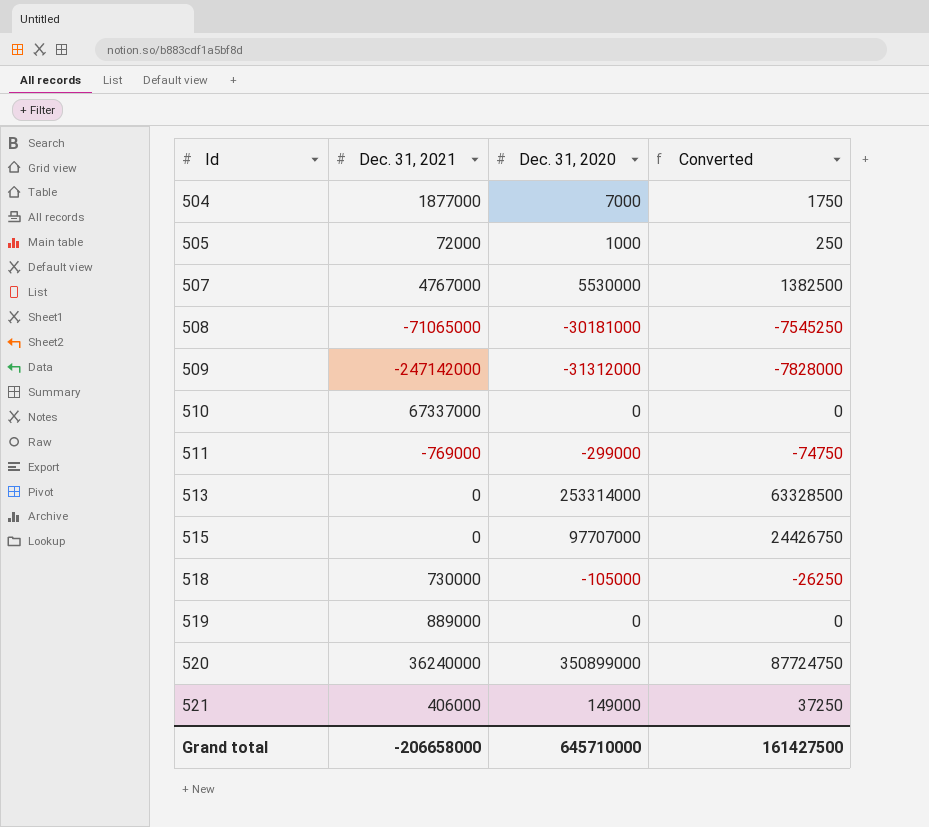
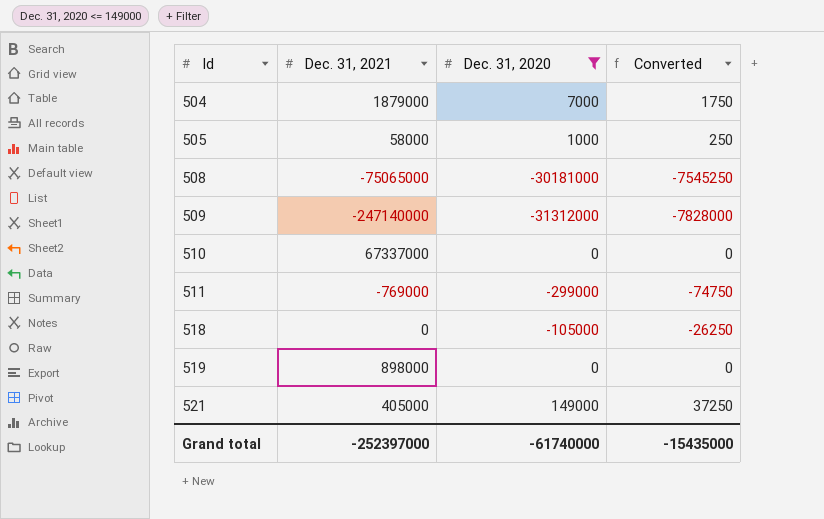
filter: none -> Dec. 31, 2020 <= 149000
504 | Dec. 31, 2021: 1877000 -> 1879000
505 | Dec. 31, 2021: 72000 -> 58000
508 | Dec. 31, 2021: -71065000 -> -75065000
509 | Dec. 31, 2021: -247142000 -> -247140000
518 | Dec. 31, 2021: 730000 -> 0
519 | Dec. 31, 2021: 889000 -> 898000
521 | Dec. 31, 2021: 406000 -> 405000
Grand total | Dec. 31, 2021: -206658000 -> -252397000
Grand total | Dec. 31, 2020: 645710000 -> -61740000
Grand total | Converted: 161427500 -> -15435000

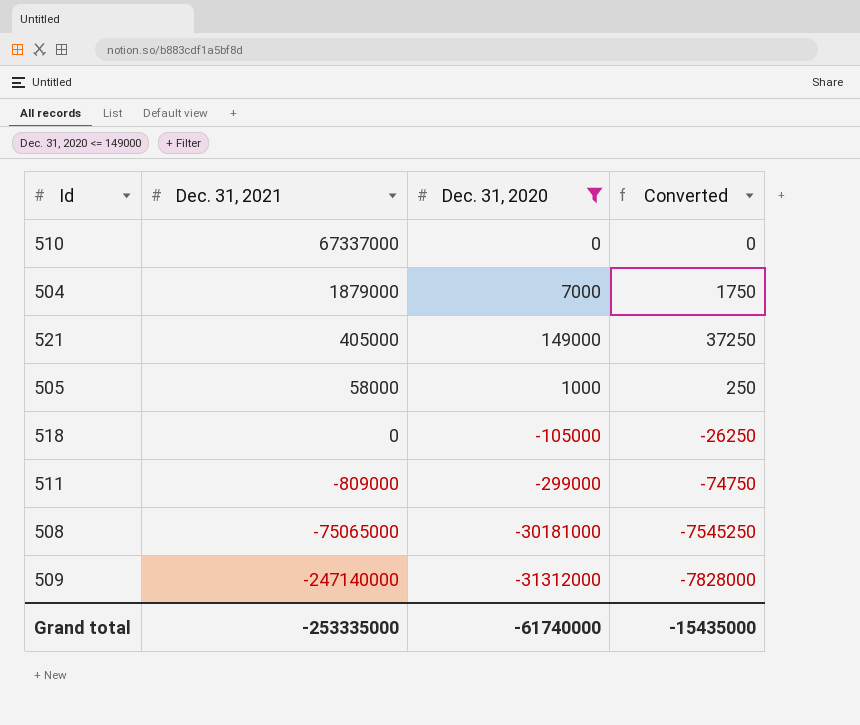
row order: Id ascending -> Dec. 31, 2021 descending
row 519: 898000 | 0 | 0 -> none
511 | Dec. 31, 2021: -769000 -> -809000
Grand total | Dec. 31, 2021: -252397000 -> -253335000

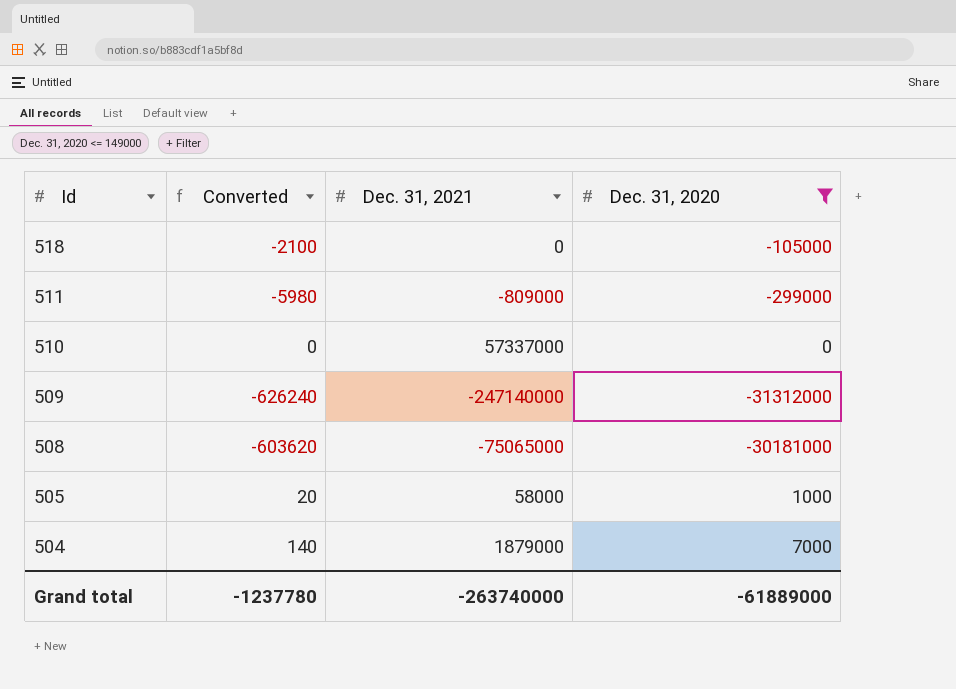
row order: Dec. 31, 2021 descending -> Id descending
column Converted | formula: [Dec. 31, 2020] * 0.25 -> [Dec. 31, 2020] * 0.02
column Converted | position: 4 -> 2
row 521: 405000 | 149000 | 37250 -> none
510 | Dec. 31, 2021: 67337000 -> 57337000
Grand total | Converted: -15435000 -> -1237780
Grand total | Dec. 31, 2021: -253335000 -> -263740000
Grand total | Dec. 31, 2020: -61740000 -> -61889000

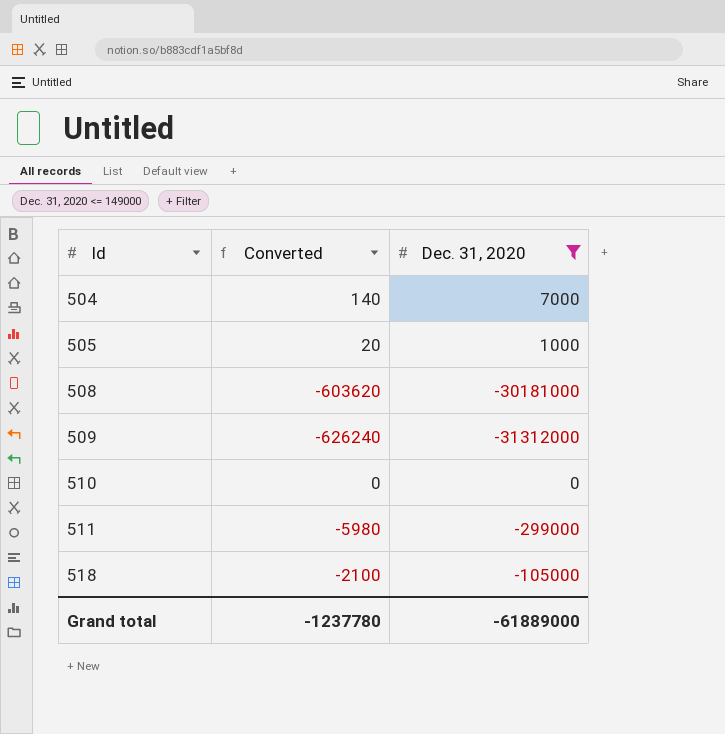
row order: Id descending -> Id ascending
column Dec. 31, 2021 | position: 3 -> none

